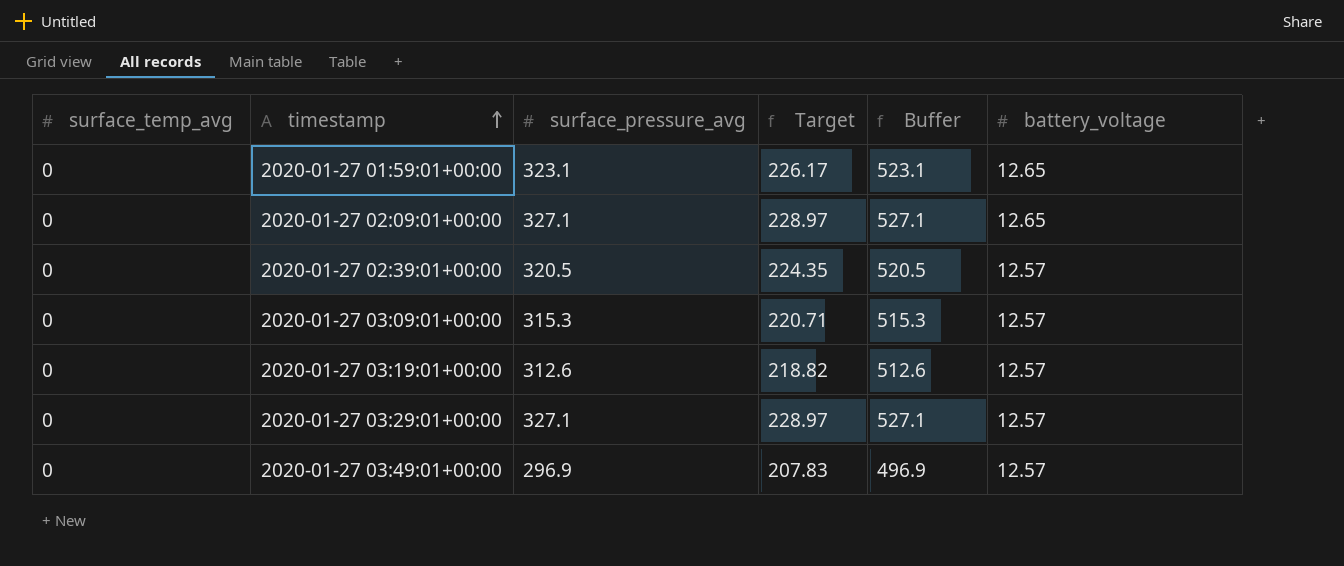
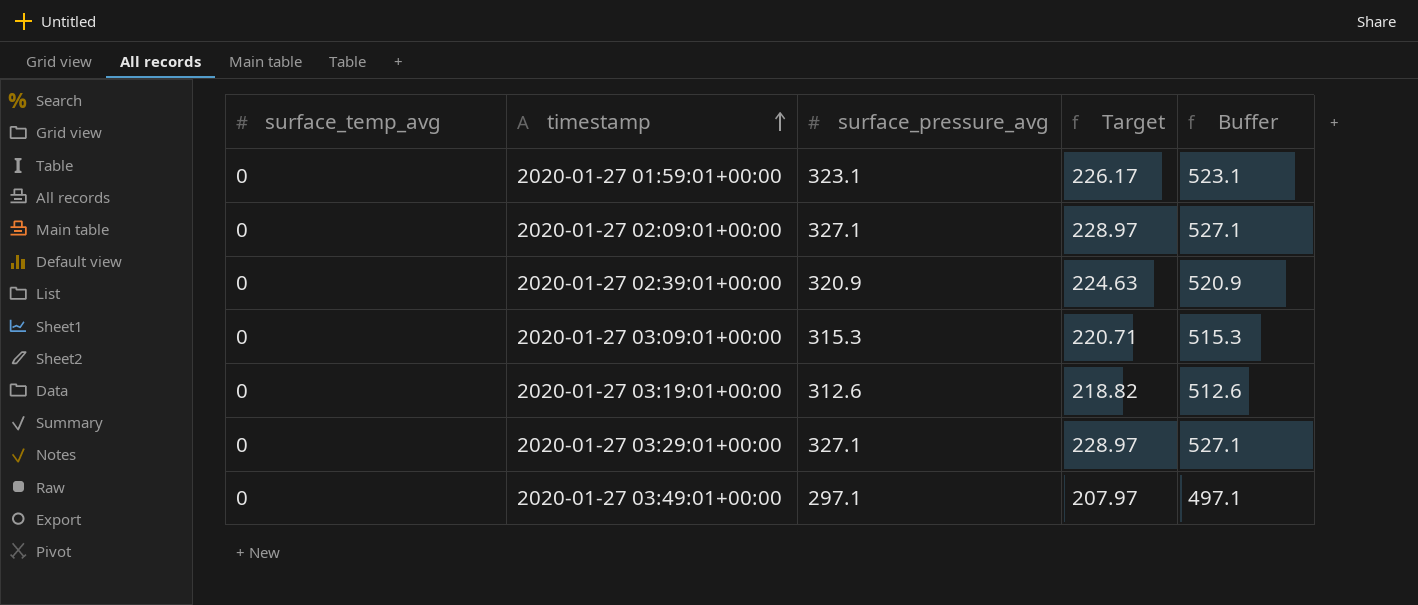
column battery_voltage | position: 6 -> none
2020-01-27 02:39:01+00:00 | surface_pressure_avg: 320.5 -> 320.9
2020-01-27 02:39:01+00:00 | Target: 224.35 -> 224.63
2020-01-27 02:39:01+00:00 | Buffer: 520.5 -> 520.9
2020-01-27 03:49:01+00:00 | surface_pressure_avg: 296.9 -> 297.1
2020-01-27 03:49:01+00:00 | Target: 207.83 -> 207.97
2020-01-27 03:49:01+00:00 | Buffer: 496.9 -> 497.1

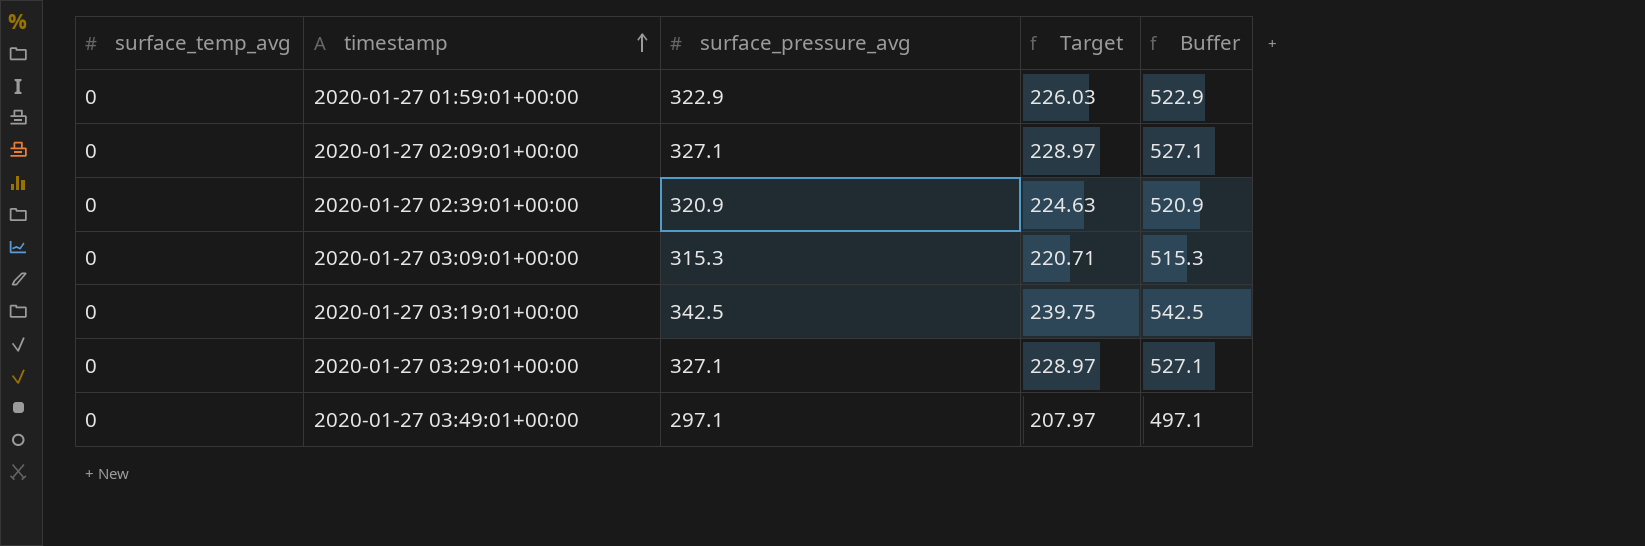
2020-01-27 01:59:01+00:00 | surface_pressure_avg: 323.1 -> 322.9
2020-01-27 01:59:01+00:00 | Target: 226.17 -> 226.03
2020-01-27 01:59:01+00:00 | Buffer: 523.1 -> 522.9
2020-01-27 03:19:01+00:00 | surface_pressure_avg: 312.6 -> 342.5
2020-01-27 03:19:01+00:00 | Target: 218.82 -> 239.75
2020-01-27 03:19:01+00:00 | Buffer: 512.6 -> 542.5

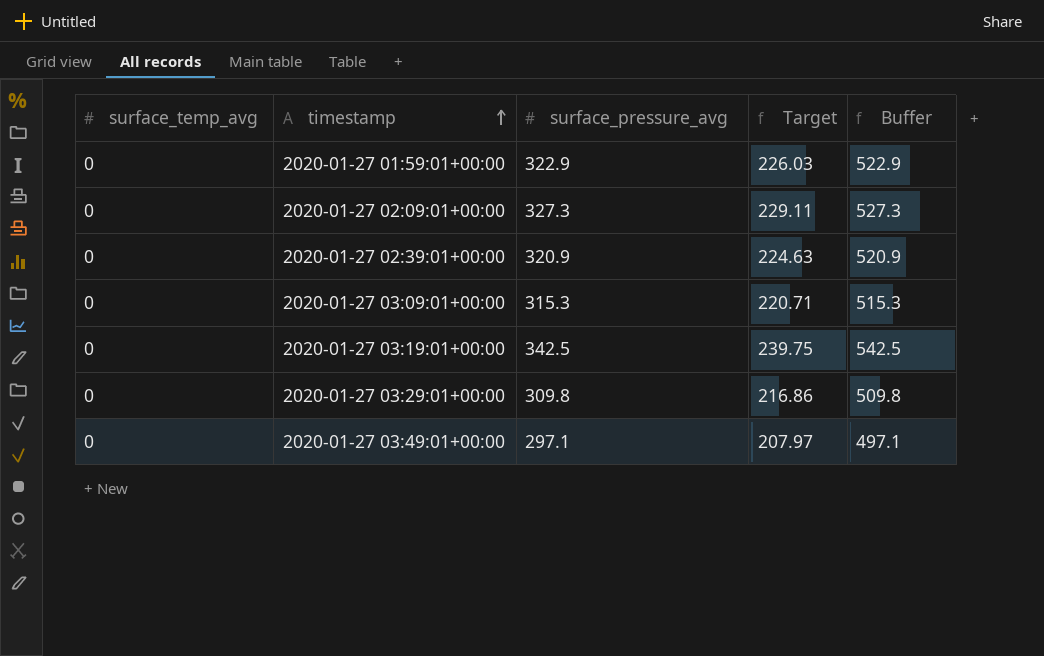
2020-01-27 02:09:01+00:00 | surface_pressure_avg: 327.1 -> 327.3
2020-01-27 02:09:01+00:00 | Target: 228.97 -> 229.11
2020-01-27 02:09:01+00:00 | Buffer: 527.1 -> 527.3
2020-01-27 03:29:01+00:00 | surface_pressure_avg: 327.1 -> 309.8
2020-01-27 03:29:01+00:00 | Target: 228.97 -> 216.86
2020-01-27 03:29:01+00:00 | Buffer: 527.1 -> 509.8

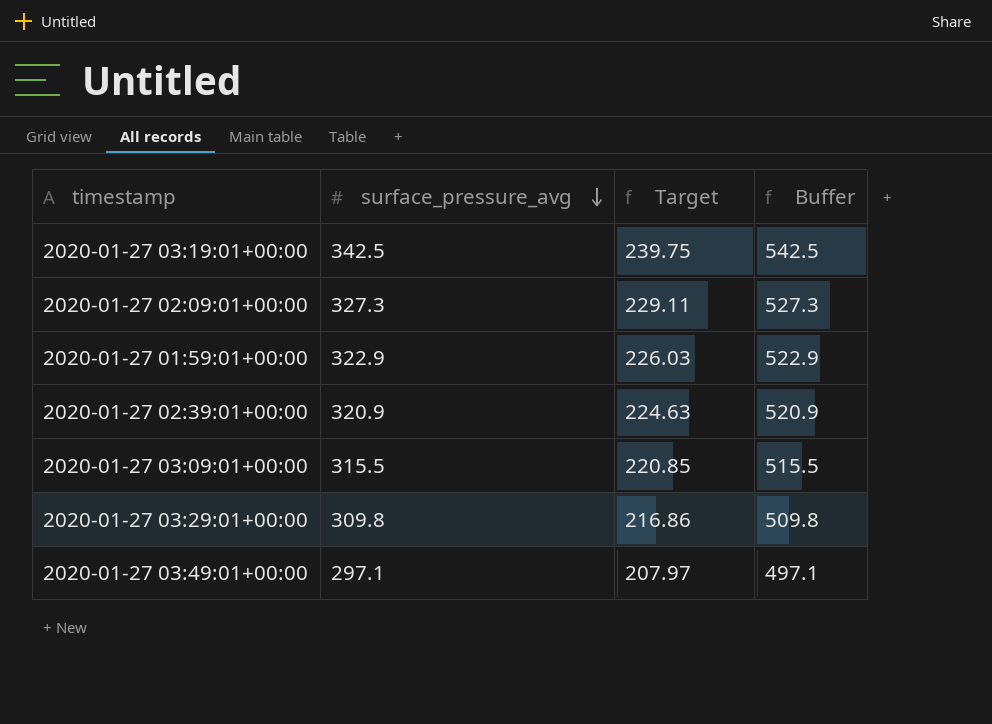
row order: timestamp ascending -> surface_pressure_avg descending
column surface_temp_avg | position: 1 -> none
2020-01-27 03:09:01+00:00 | surface_pressure_avg: 315.3 -> 315.5
2020-01-27 03:09:01+00:00 | Target: 220.71 -> 220.85
2020-01-27 03:09:01+00:00 | Buffer: 515.3 -> 515.5

